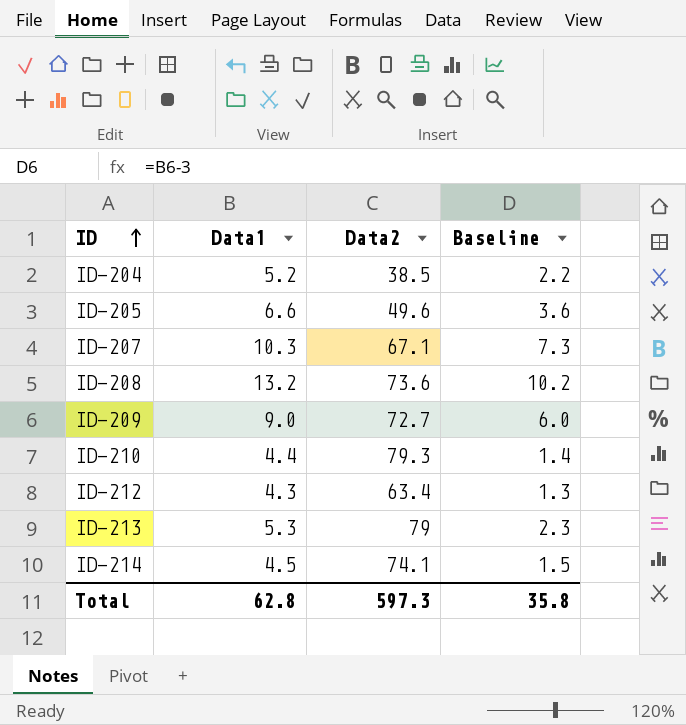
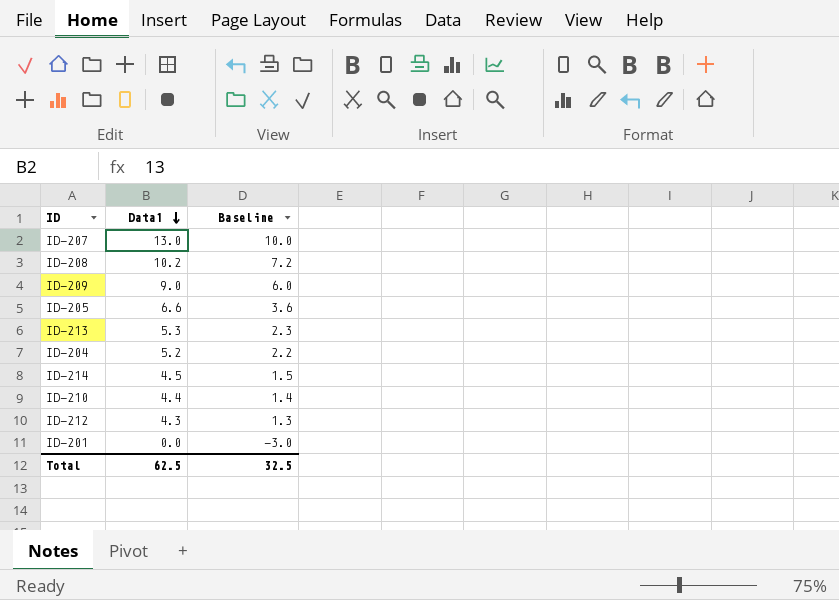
row order: ID ascending -> Data1 descending
column Data2 | position: 3 -> none
ID-207 | Data1: 10.3 -> 13.0
ID-207 | Baseline: 7.3 -> 10.0
ID-208 | Data1: 13.2 -> 10.2
ID-208 | Baseline: 10.2 -> 7.2
row ID-201: none -> 0.0 | -3.0
Total | Data1: 62.8 -> 62.5
Total | Baseline: 35.8 -> 32.5

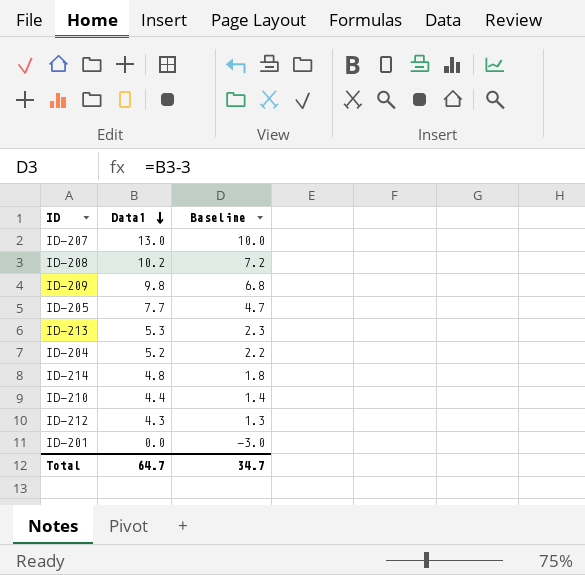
ID-209 | Data1: 9.0 -> 9.8
ID-209 | Baseline: 6.0 -> 6.8
ID-205 | Data1: 6.6 -> 7.7
ID-205 | Baseline: 3.6 -> 4.7
ID-214 | Data1: 4.5 -> 4.8
ID-214 | Baseline: 1.5 -> 1.8
Total | Data1: 62.5 -> 64.7
Total | Baseline: 32.5 -> 34.7

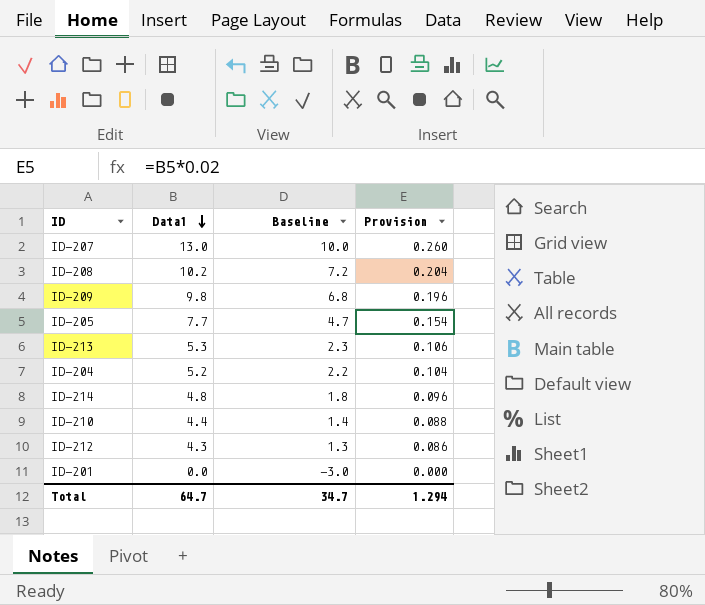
column Provision | formula: none -> [Data1] * 0.02

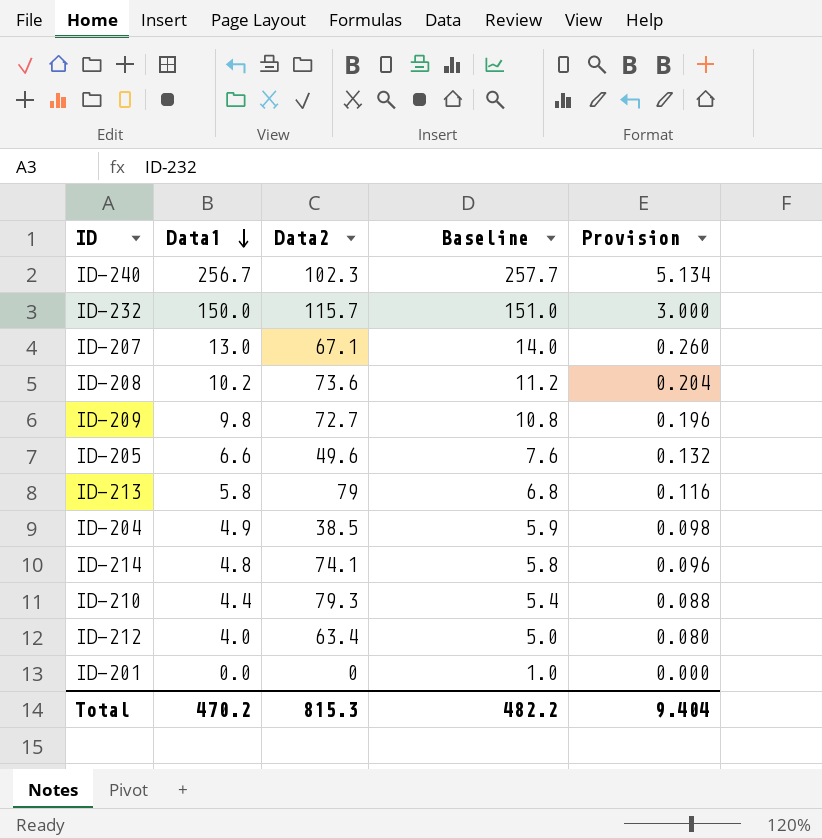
column Data2 | position: none -> 3
column Baseline | formula: [Data1] - 3 -> [Data1] + 1
row ID-240: none -> 256.7 | 102.3 | 257.7 | 5.134
row ID-232: none -> 150.0 | 115.7 | 151.0 | 3.000
ID-205 | Data1: 7.7 -> 6.6
ID-205 | Provision: 0.154 -> 0.132
ID-213 | Data1: 5.3 -> 5.8
ID-213 | Provision: 0.106 -> 0.116
ID-204 | Data1: 5.2 -> 4.9
ID-204 | Provision: 0.104 -> 0.098
ID-212 | Data1: 4.3 -> 4.0
ID-212 | Provision: 0.086 -> 0.080
Total | Data1: 64.7 -> 470.2
Total | Baseline: 34.7 -> 482.2
Total | Provision: 1.294 -> 9.404

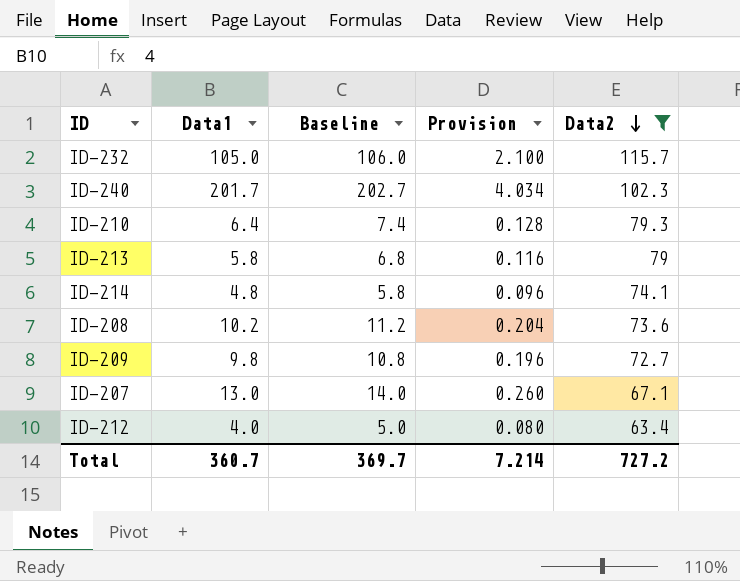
filter: none -> Data2 >= 63.4
row order: Data1 descending -> Data2 descending
column Data2 | position: 3 -> 5
ID-232 | Data1: 150.0 -> 105.0
ID-232 | Baseline: 151.0 -> 106.0
ID-232 | Provision: 3.000 -> 2.100
ID-240 | Data1: 256.7 -> 201.7
ID-240 | Baseline: 257.7 -> 202.7
ID-240 | Provision: 5.134 -> 4.034
ID-210 | Data1: 4.4 -> 6.4
ID-210 | Baseline: 5.4 -> 7.4
ID-210 | Provision: 0.088 -> 0.128
Total | Data1: 470.2 -> 360.7
Total | Baseline: 482.2 -> 369.7
Total | Provision: 9.404 -> 7.214
Total | Data2: 815.3 -> 727.2

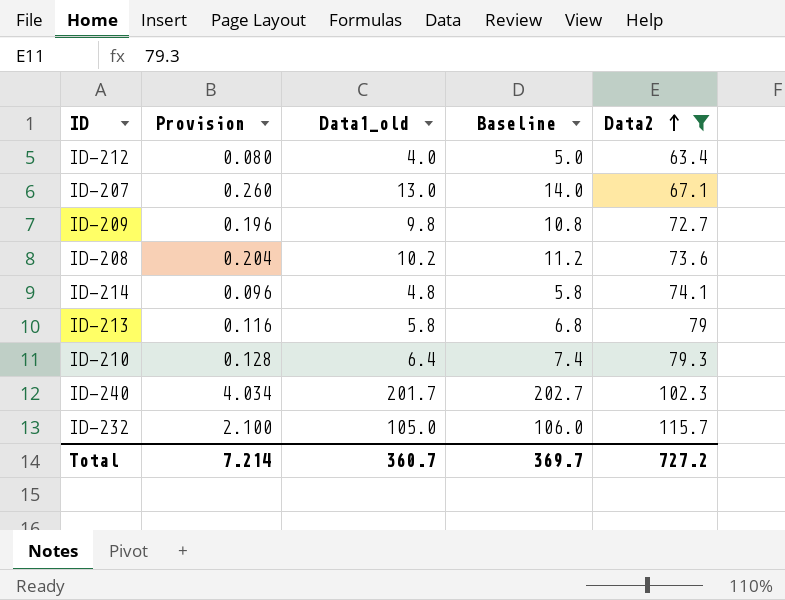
row order: Data2 descending -> Data2 ascending
column Provision | position: 4 -> 2
column name: Data1 -> Data1_old

